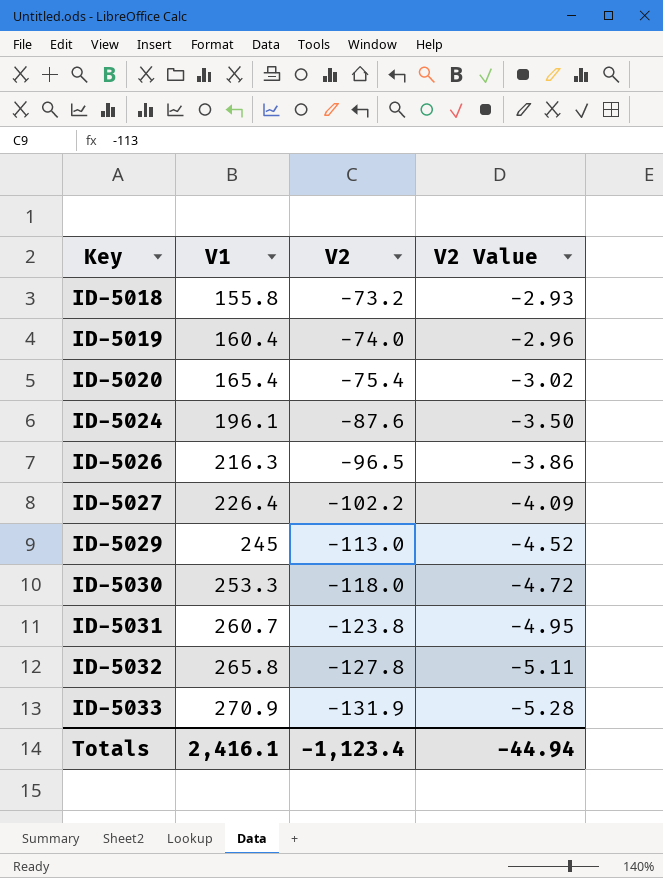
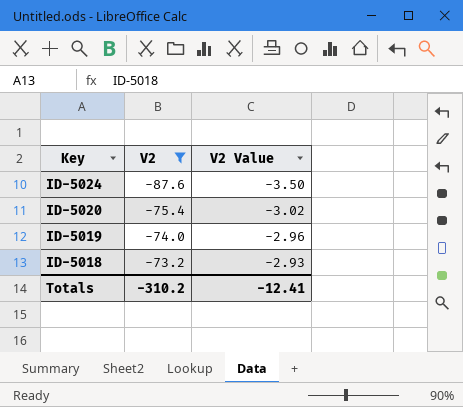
filter: none -> V2 >= -87.6
row order: Key ascending -> Key descending
column V1 | position: 2 -> none
Totals | V2: -1,123.4 -> -310.2
Totals | V2 Value: -44.94 -> -12.41

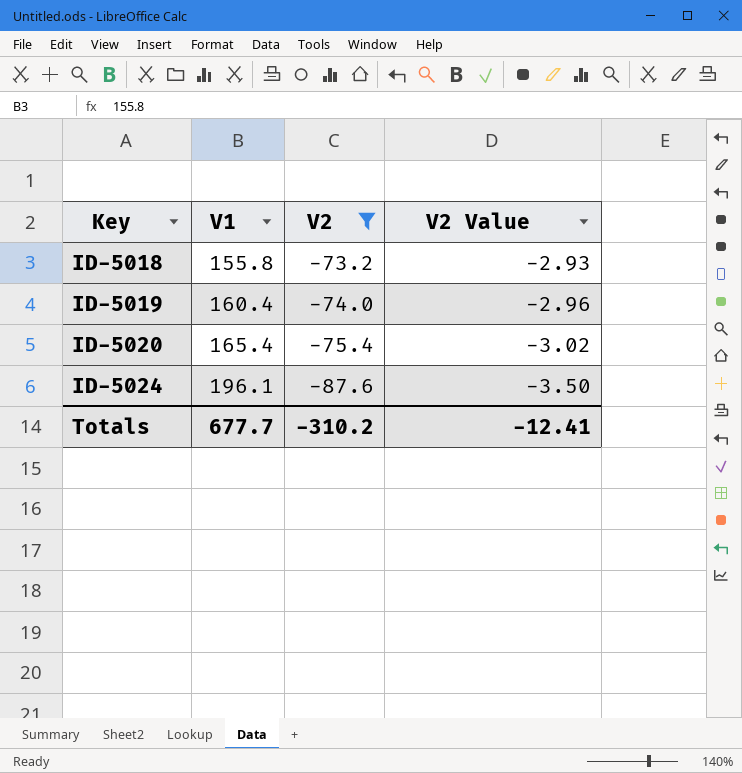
row order: Key descending -> Key ascending
column V1 | position: none -> 2

